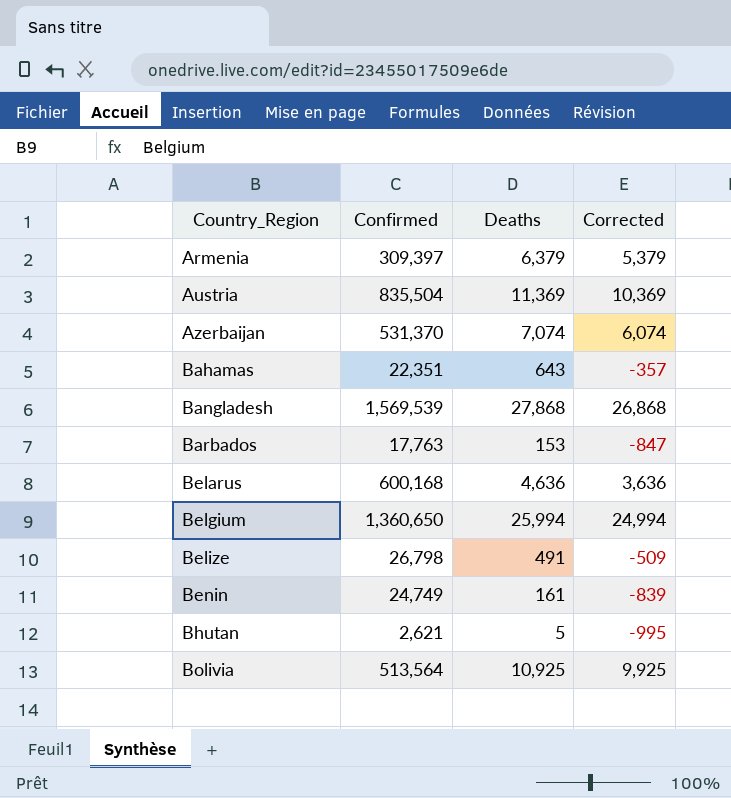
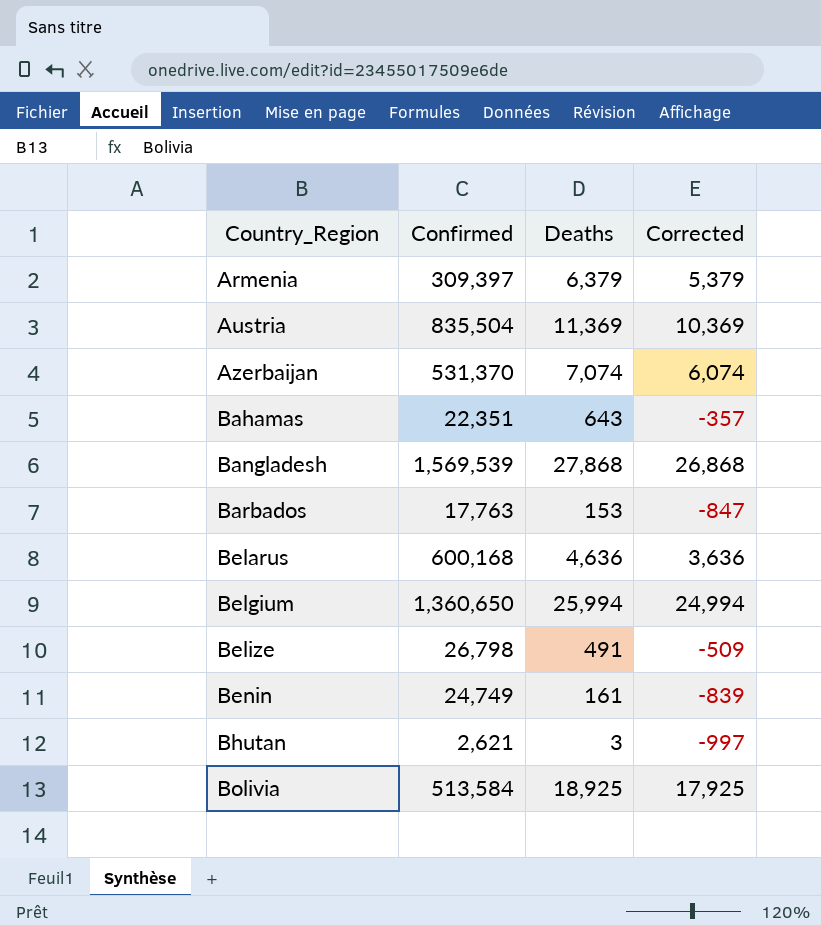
Bhutan | Deaths: 5 -> 3
Bhutan | Corrected: -995 -> -997
Bolivia | Confirmed: 513,564 -> 513,584
Bolivia | Deaths: 10,925 -> 18,925
Bolivia | Corrected: 9,925 -> 17,925

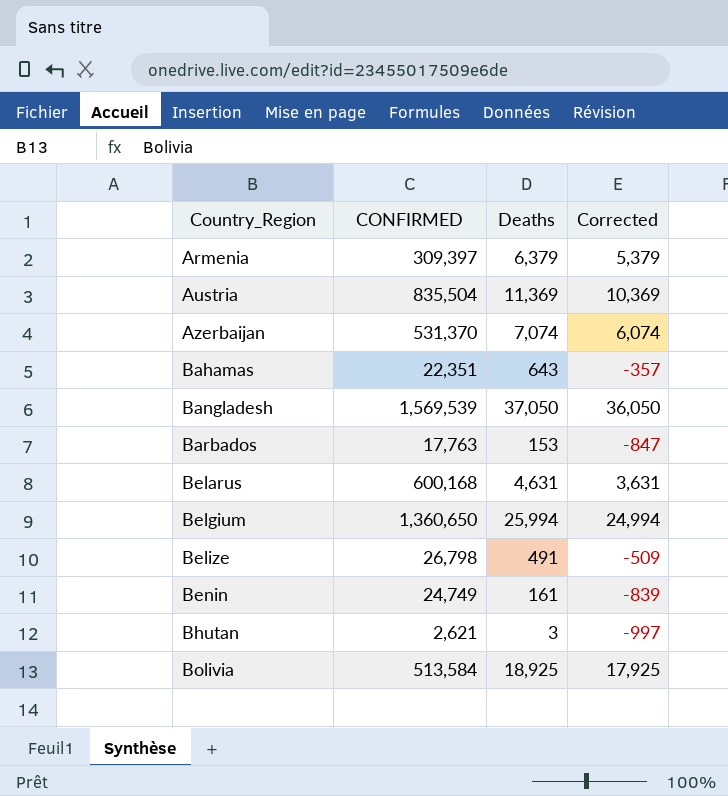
column name: Confirmed -> CONFIRMED
Bangladesh | Deaths: 27,868 -> 37,050
Bangladesh | Corrected: 26,868 -> 36,050
Belarus | Deaths: 4,636 -> 4,631
Belarus | Corrected: 3,636 -> 3,631

